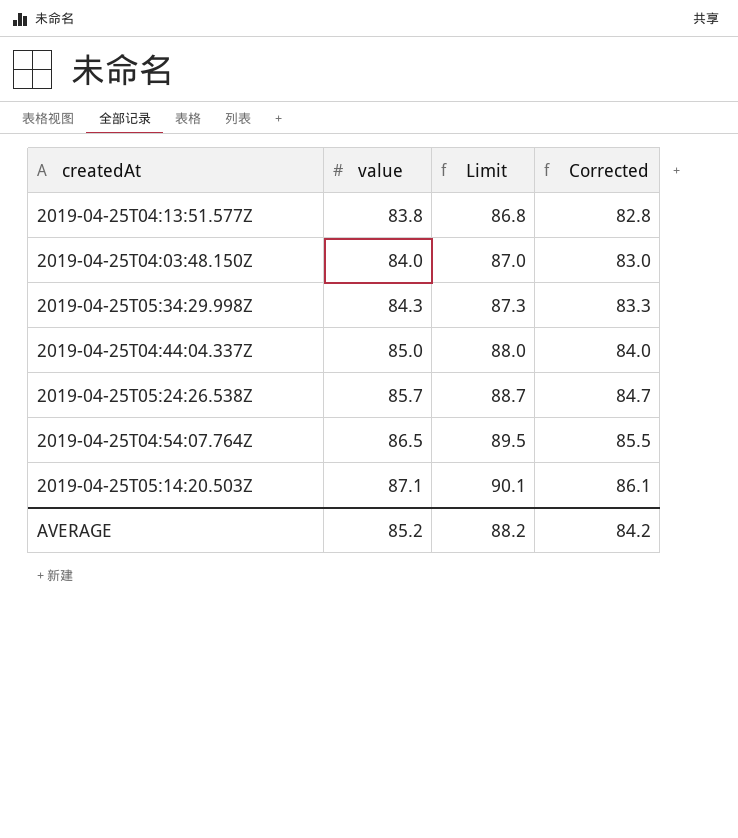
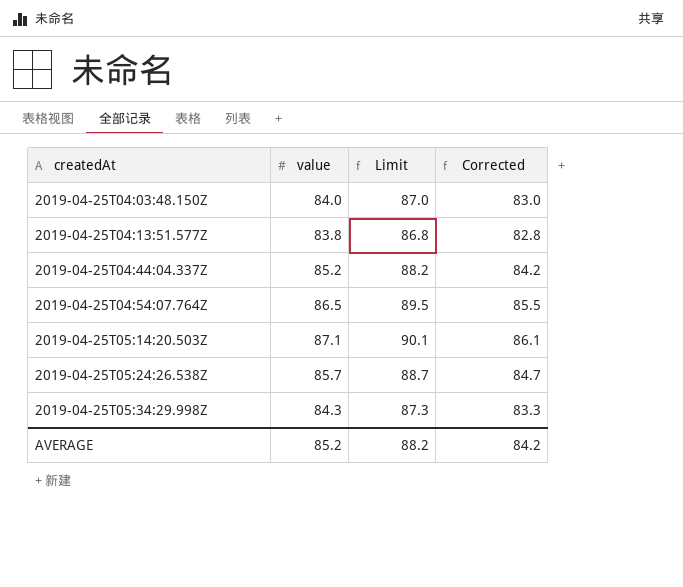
row order: value ascending -> createdAt ascending
2019-04-25T04:44:04.337Z | value: 85.0 -> 85.2
2019-04-25T04:44:04.337Z | Limit: 88.0 -> 88.2
2019-04-25T04:44:04.337Z | Corrected: 84.0 -> 84.2

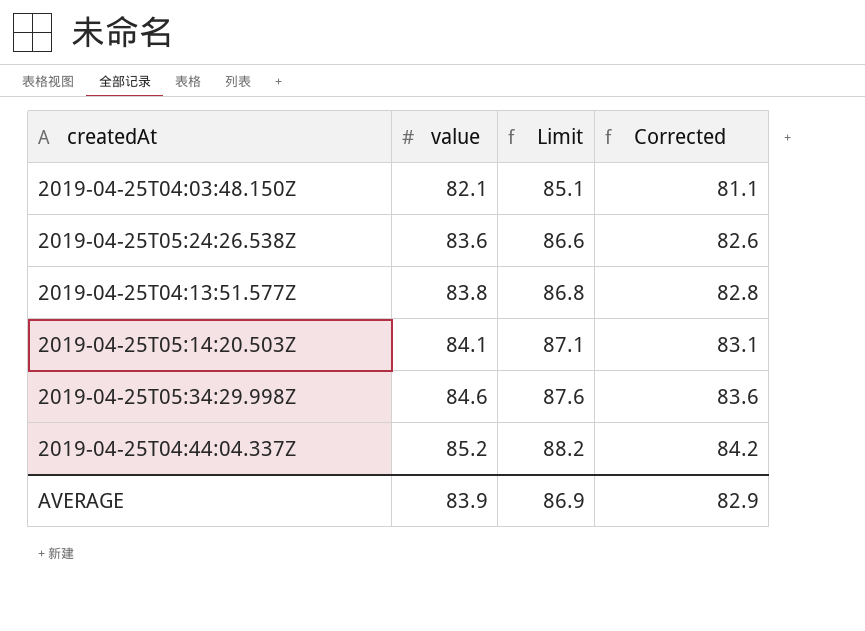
row order: createdAt ascending -> value ascending
row 2019-04-25T04:54:07.764Z: 86.5 | 89.5 | 85.5 -> none
2019-04-25T04:03:48.150Z | value: 84.0 -> 82.1
2019-04-25T04:03:48.150Z | Limit: 87.0 -> 85.1
2019-04-25T04:03:48.150Z | Corrected: 83.0 -> 81.1
2019-04-25T05:24:26.538Z | value: 85.7 -> 83.6
2019-04-25T05:24:26.538Z | Limit: 88.7 -> 86.6
2019-04-25T05:24:26.538Z | Corrected: 84.7 -> 82.6
2019-04-25T05:14:20.503Z | value: 87.1 -> 84.1
2019-04-25T05:14:20.503Z | Limit: 90.1 -> 87.1
2019-04-25T05:14:20.503Z | Corrected: 86.1 -> 83.1
2019-04-25T05:34:29.998Z | value: 84.3 -> 84.6
2019-04-25T05:34:29.998Z | Limit: 87.3 -> 87.6
2019-04-25T05:34:29.998Z | Corrected: 83.3 -> 83.6
AVERAGE | value: 85.2 -> 83.9
AVERAGE | Limit: 88.2 -> 86.9
AVERAGE | Corrected: 84.2 -> 82.9

